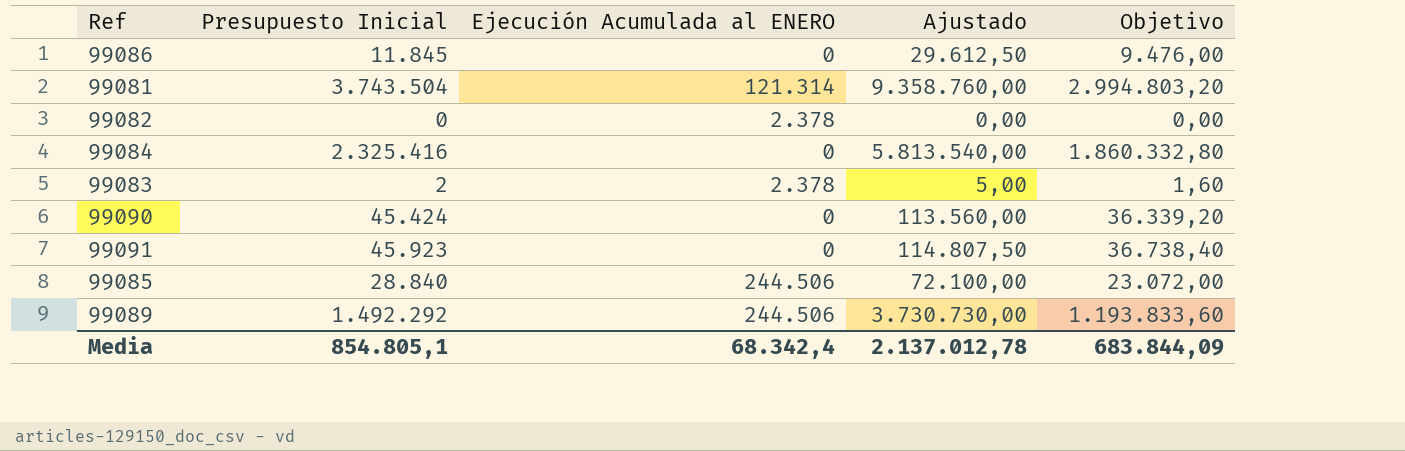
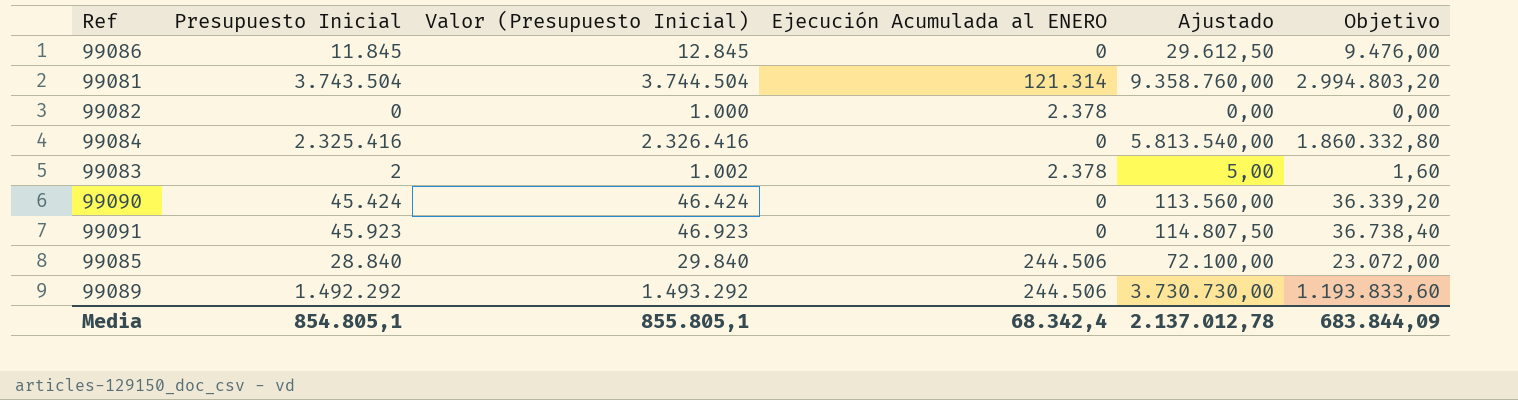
column Valor (Presupuesto Inicial) | formula: none -> [Presupuesto Inicial] + 1000

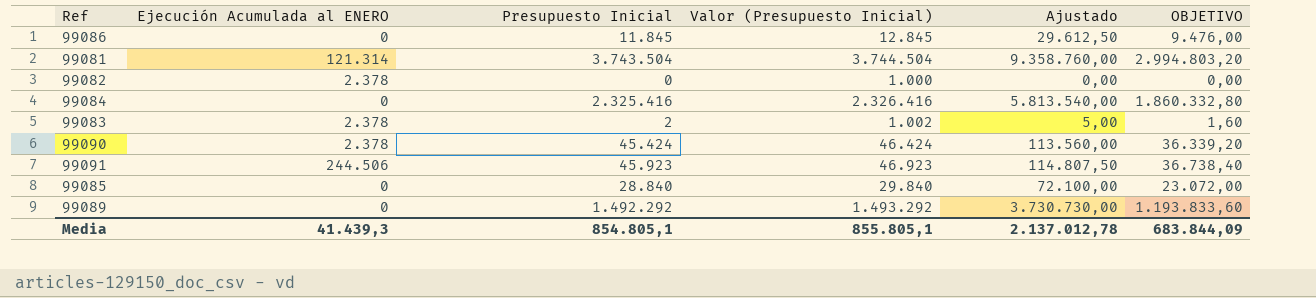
column Ejecución Acumulada al ENERO | position: 4 -> 2
column name: Objetivo -> OBJETIVO
99090 | Ejecución Acumulada al ENERO: 0 -> 2.378
99091 | Ejecución Acumulada al ENERO: 0 -> 244.506
99085 | Ejecución Acumulada al ENERO: 244.506 -> 0
99089 | Ejecución Acumulada al ENERO: 244.506 -> 0
Media | Ejecución Acumulada al ENERO: 68.342,4 -> 41.439,3

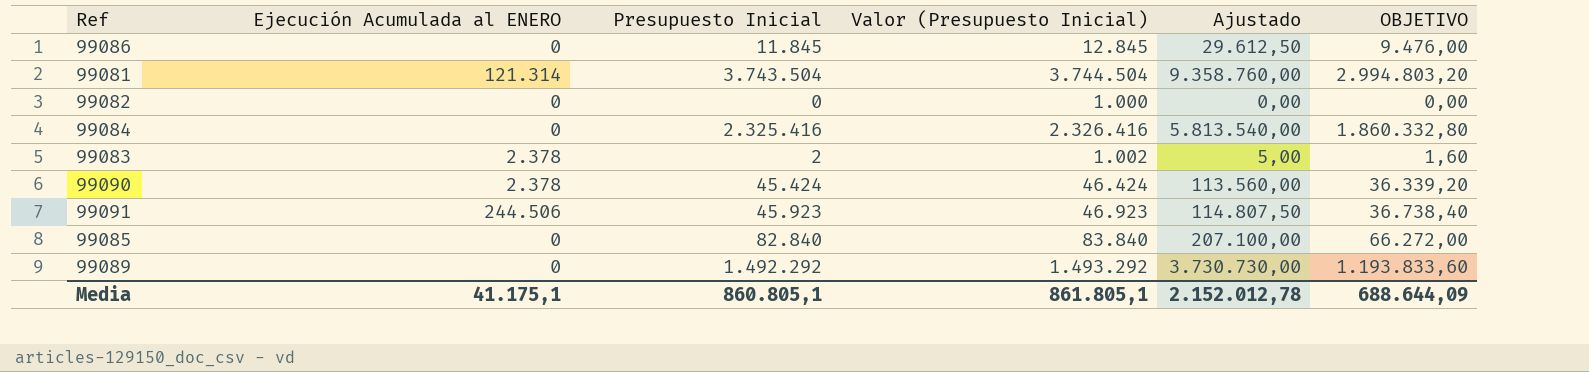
99082 | Ejecución Acumulada al ENERO: 2.378 -> 0
99085 | Presupuesto Inicial: 28.840 -> 82.840
99085 | Valor (Presupuesto Inicial): 29.840 -> 83.840
99085 | Ajustado: 72.100,00 -> 207.100,00
99085 | OBJETIVO: 23.072,00 -> 66.272,00
Media | Ejecución Acumulada al ENERO: 41.439,3 -> 41.175,1
Media | Presupuesto Inicial: 854.805,1 -> 860.805,1
Media | Valor (Presupuesto Inicial): 855.805,1 -> 861.805,1
Media | Ajustado: 2.137.012,78 -> 2.152.012,78
Media | OBJETIVO: 683.844,09 -> 688.644,09

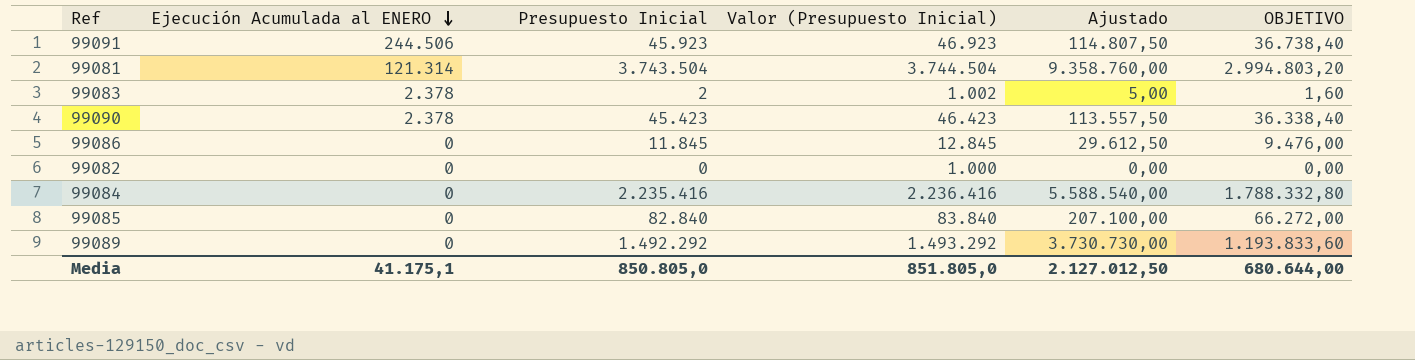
row order: none -> Ejecución Acumulada al ENERO descending
99090 | Presupuesto Inicial: 45.424 -> 45.423
99090 | Valor (Presupuesto Inicial): 46.424 -> 46.423
99090 | Ajustado: 113.560,00 -> 113.557,50
99090 | OBJETIVO: 36.339,20 -> 36.338,40
99084 | Presupuesto Inicial: 2.325.416 -> 2.235.416
99084 | Valor (Presupuesto Inicial): 2.326.416 -> 2.236.416
99084 | Ajustado: 5.813.540,00 -> 5.588.540,00
99084 | OBJETIVO: 1.860.332,80 -> 1.788.332,80
Media | Presupuesto Inicial: 860.805,1 -> 850.805,0
Media | Valor (Presupuesto Inicial): 861.805,1 -> 851.805,0
Media | Ajustado: 2.152.012,78 -> 2.127.012,50
Media | OBJETIVO: 688.644,09 -> 680.644,00

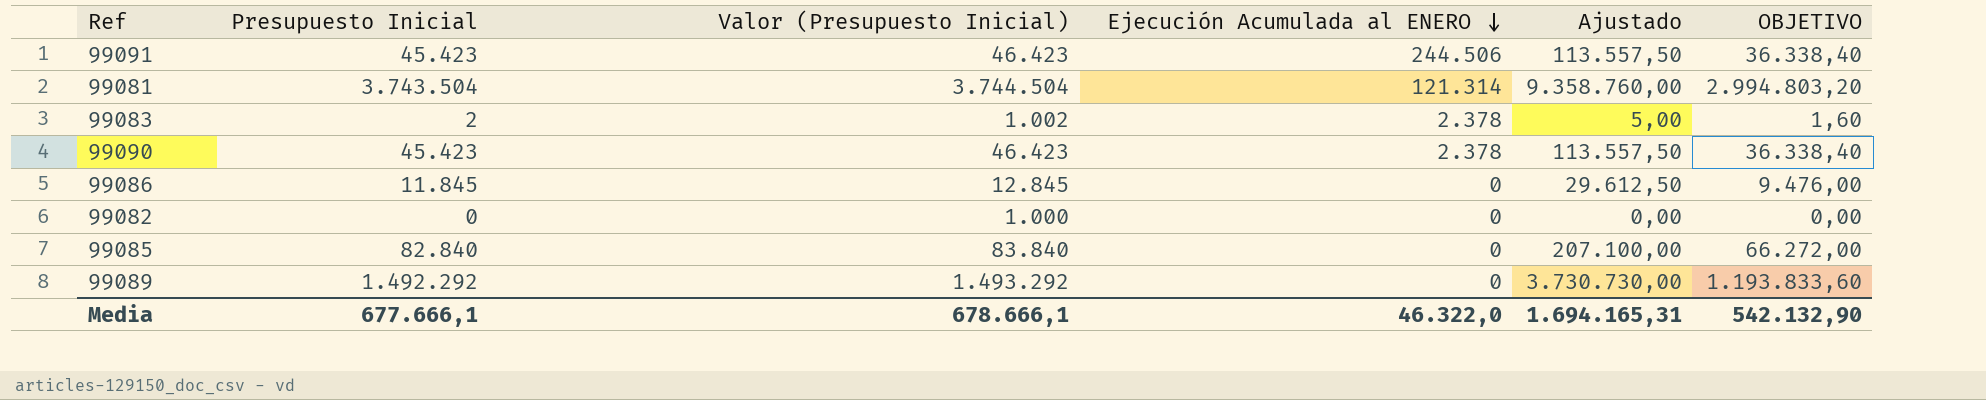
column Ejecución Acumulada al ENERO | position: 2 -> 4
row 99084: 0 | 2.235.416 | 2.236.416 | 5.588.540,00 | 1.788.332,80 -> none
99091 | Presupuesto Inicial: 45.923 -> 45.423
99091 | Valor (Presupuesto Inicial): 46.923 -> 46.423
99091 | Ajustado: 114.807,50 -> 113.557,50
99091 | OBJETIVO: 36.738,40 -> 36.338,40
Media | Presupuesto Inicial: 850.805,0 -> 677.666,1
Media | Valor (Presupuesto Inicial): 851.805,0 -> 678.666,1
Media | Ejecución Acumulada al ENERO: 41.175,1 -> 46.322,0
Media | Ajustado: 2.127.012,50 -> 1.694.165,31
Media | OBJETIVO: 680.644,00 -> 542.132,90

